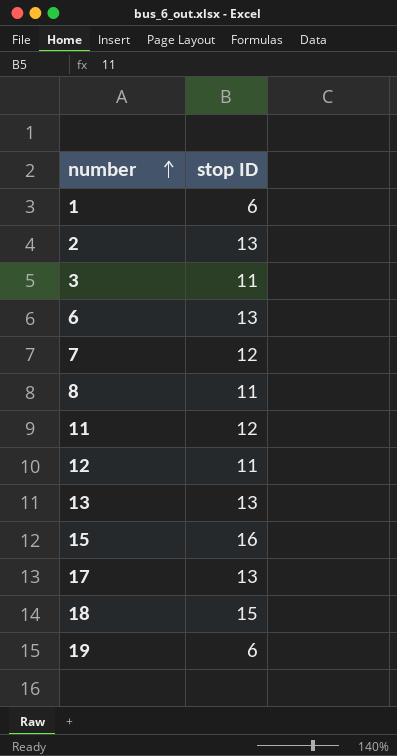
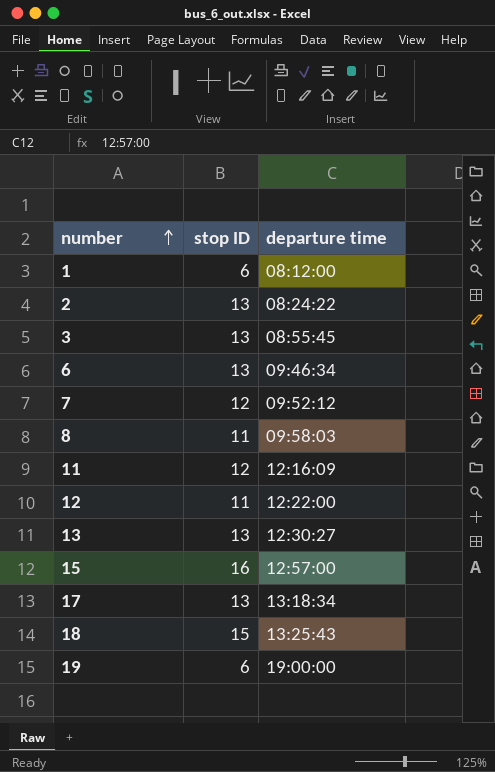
column departure time | position: none -> 3
3 | stop ID: 11 -> 13

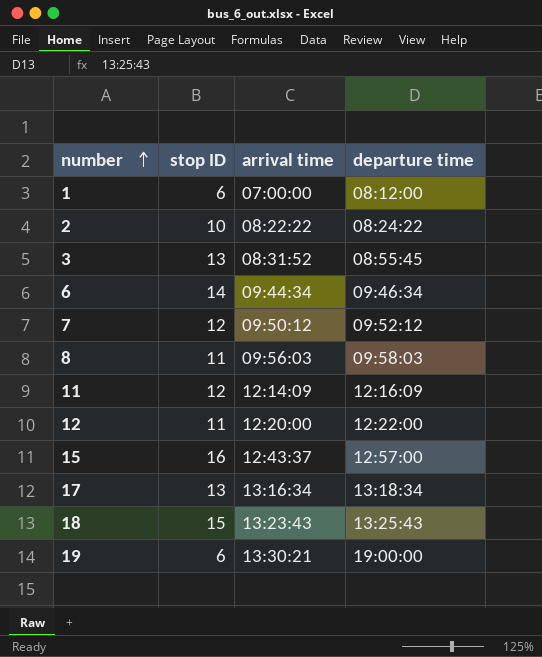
column arrival time | position: none -> 3
row 13: 13 | 12:30:27 -> none
2 | stop ID: 13 -> 10
6 | stop ID: 13 -> 14

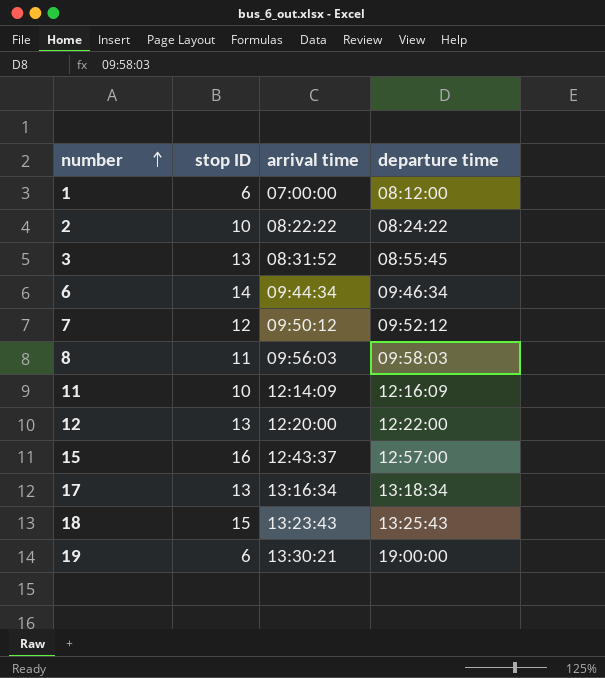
11 | stop ID: 12 -> 10
12 | stop ID: 11 -> 13

